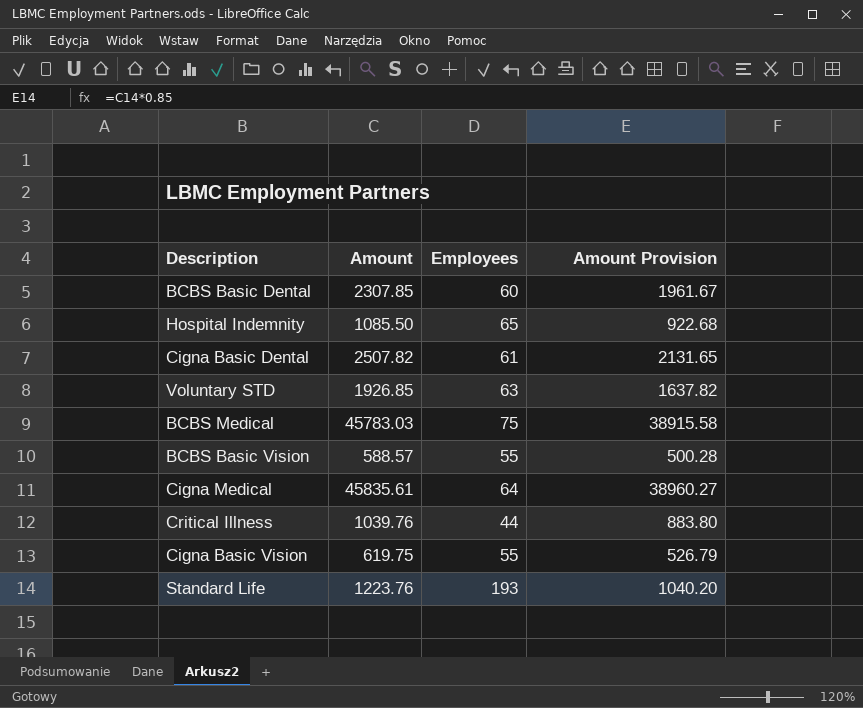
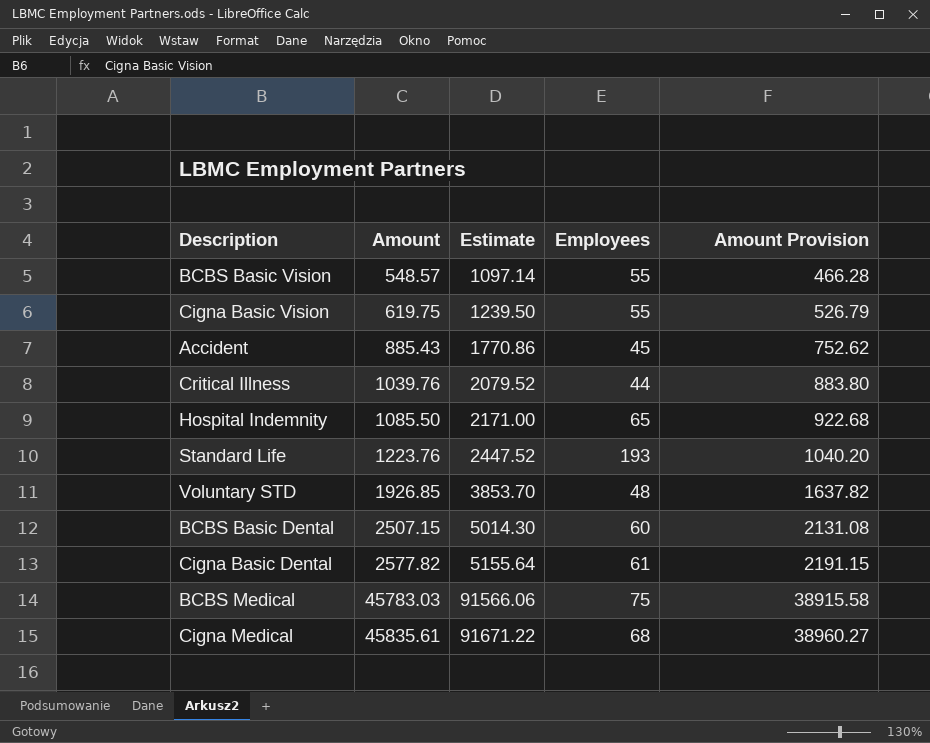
row order: none -> Amount ascending
column Estimate | formula: none -> [Amount] * 2
BCBS Basic Vision | Amount: 588.57 -> 548.57
BCBS Basic Vision | Amount Provision: 500.28 -> 466.28
row Accident: none -> 885.43 | 1770.86 | 45 | 752.62
Voluntary STD | Employees: 63 -> 48
BCBS Basic Dental | Amount: 2307.85 -> 2507.15
BCBS Basic Dental | Amount Provision: 1961.67 -> 2131.08
Cigna Basic Dental | Amount: 2507.82 -> 2577.82
Cigna Basic Dental | Amount Provision: 2131.65 -> 2191.15
Cigna Medical | Employees: 64 -> 68

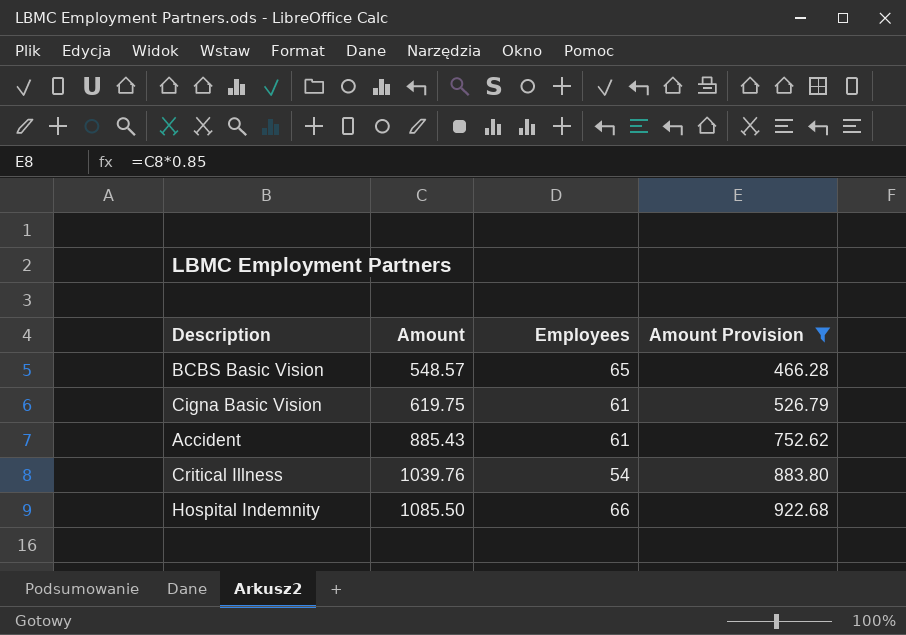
filter: none -> Amount Provision <= 922.68
column Estimate | formula: [Amount] * 2 -> none
BCBS Basic Vision | Employees: 55 -> 65
Cigna Basic Vision | Employees: 55 -> 61
Accident | Employees: 45 -> 61
Critical Illness | Employees: 44 -> 54
Hospital Indemnity | Employees: 65 -> 66

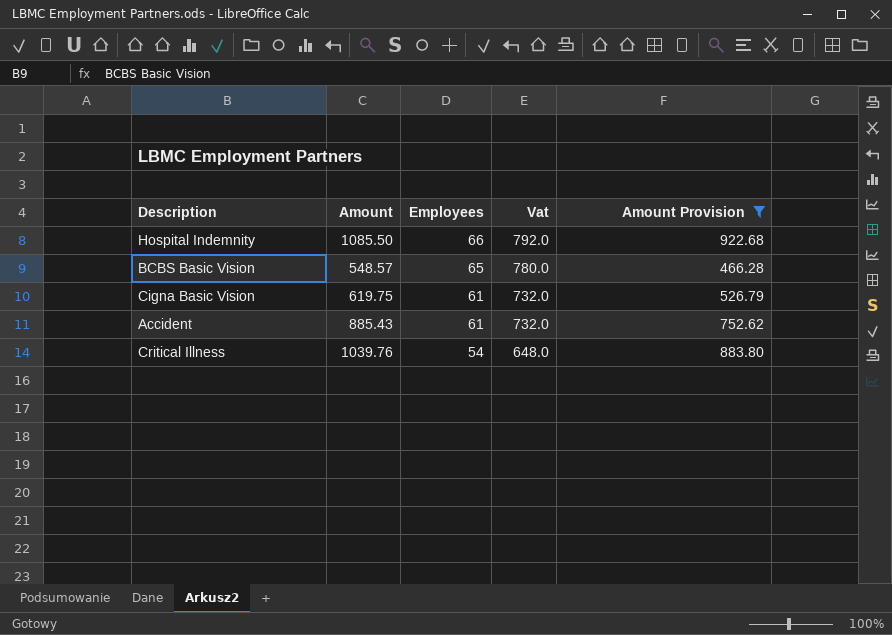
row order: Amount ascending -> Employees descending
column Vat | formula: none -> [Employees] * 12

